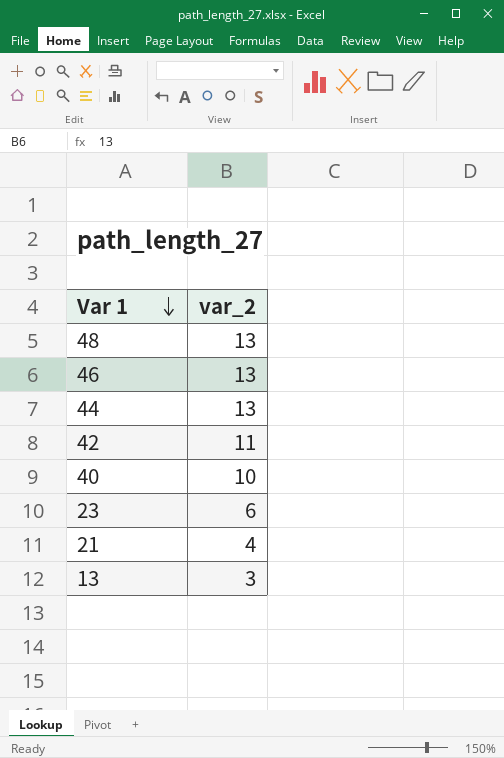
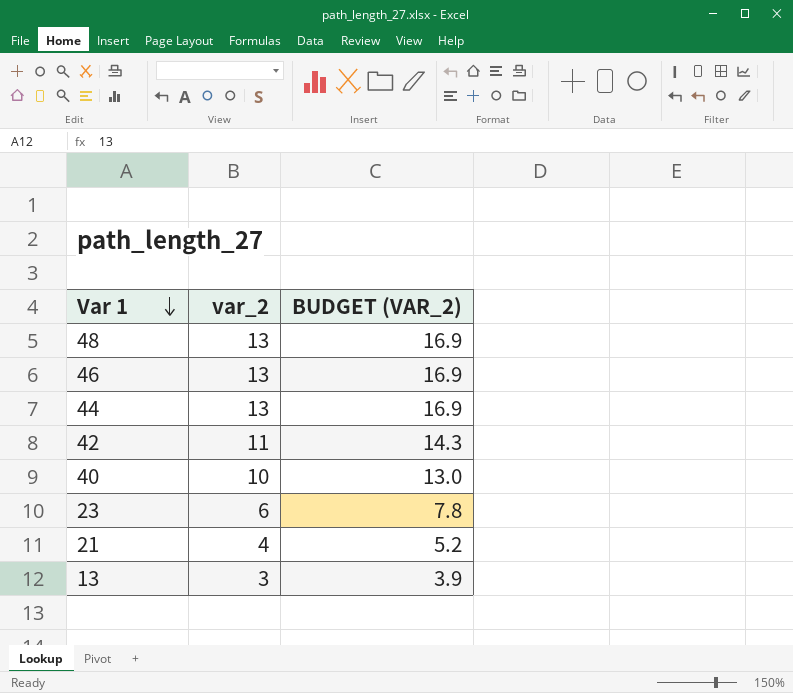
column BUDGET (VAR_2) | formula: none -> [var_2] * 1.3

